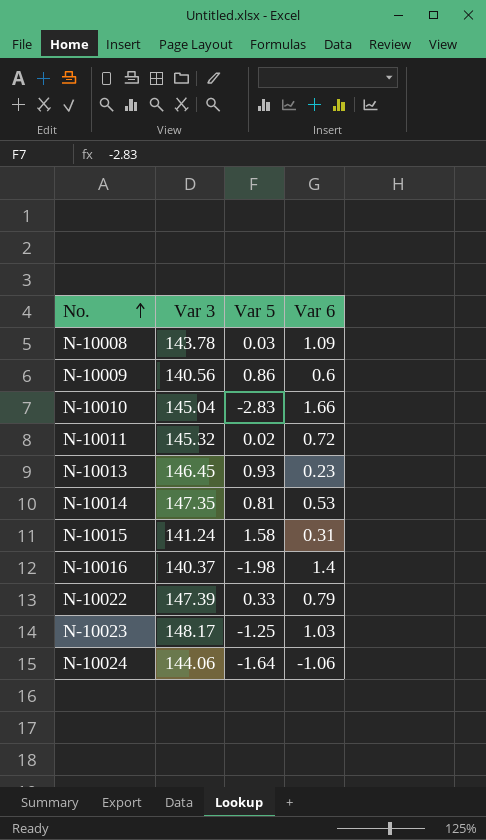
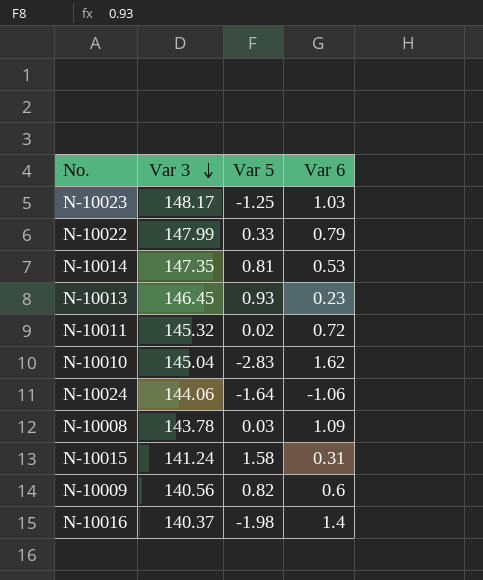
row order: No. ascending -> Var 3 descending
N-10022 | Var 3: 147.39 -> 147.99
N-10010 | Var 6: 1.66 -> 1.62
N-10009 | Var 5: 0.86 -> 0.82

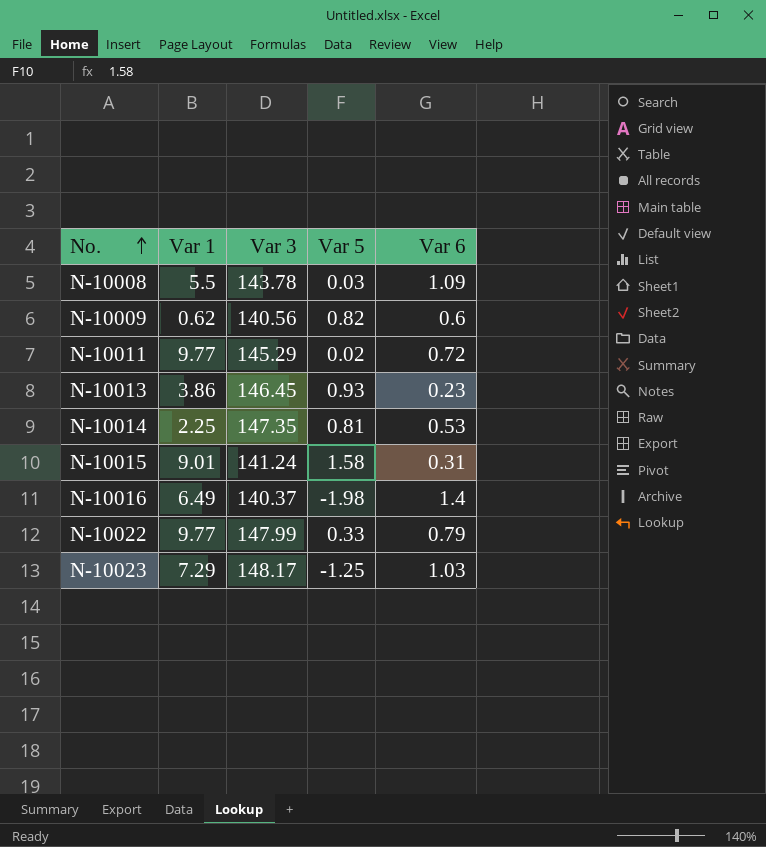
row order: Var 3 descending -> No. ascending
column Var 1 | position: none -> 2
row N-10010: 145.04 | -2.83 | 1.62 -> none
row N-10024: 144.06 | -1.64 | -1.06 -> none
N-10011 | Var 3: 145.32 -> 145.29

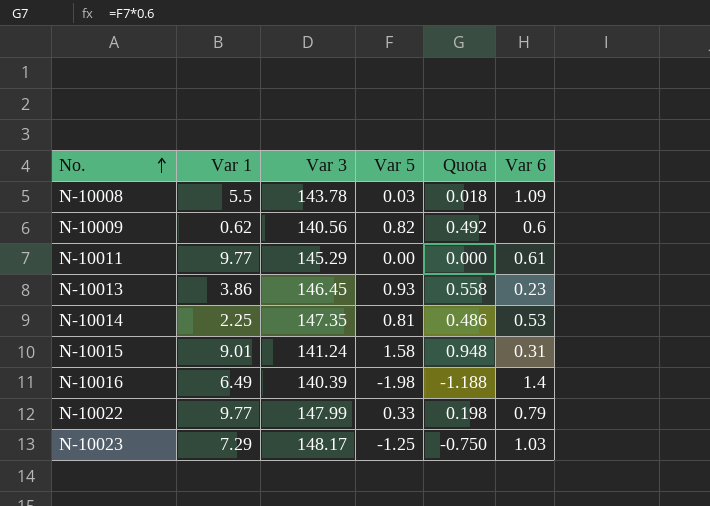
column Quota | formula: none -> [Var 5] * 0.6
N-10011 | Var 5: 0.02 -> 0.00
N-10011 | Var 6: 0.72 -> 0.61
N-10016 | Var 3: 140.37 -> 140.39

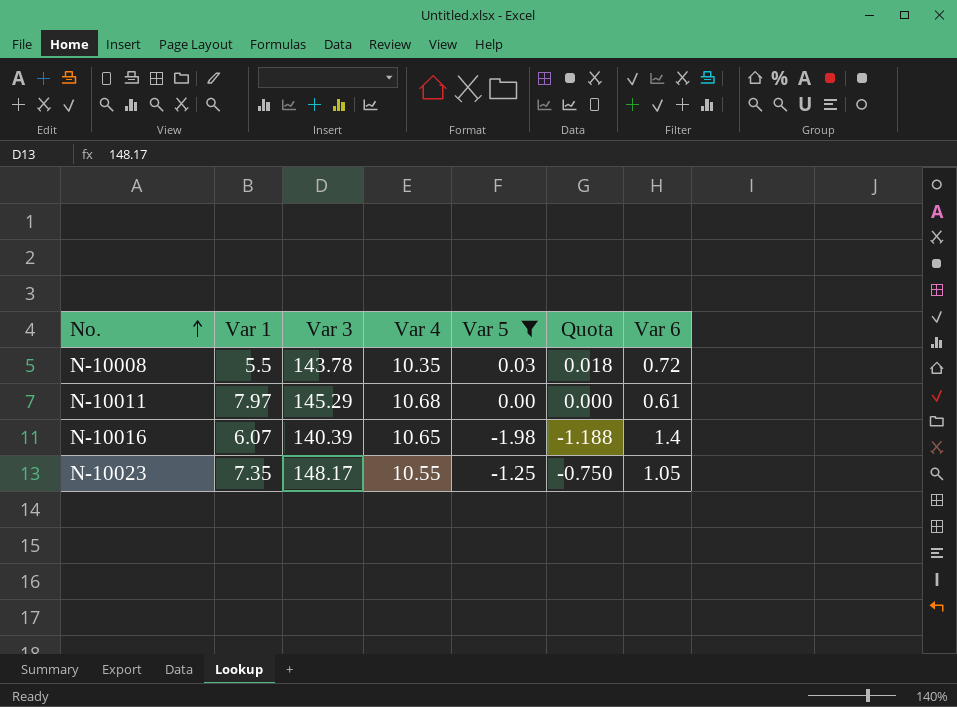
filter: none -> Var 5 <= 0.03
column Var 4 | position: none -> 4
N-10008 | Var 6: 1.09 -> 0.72
N-10011 | Var 1: 9.77 -> 7.97
N-10016 | Var 1: 6.49 -> 6.07
N-10023 | Var 1: 7.29 -> 7.35
N-10023 | Var 6: 1.03 -> 1.05

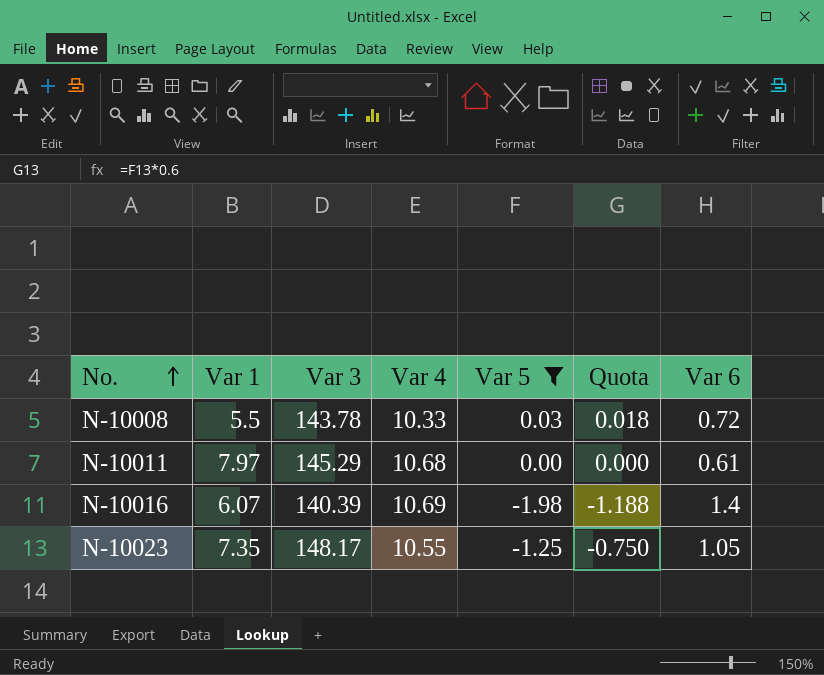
N-10008 | Var 4: 10.35 -> 10.33
N-10016 | Var 4: 10.65 -> 10.69

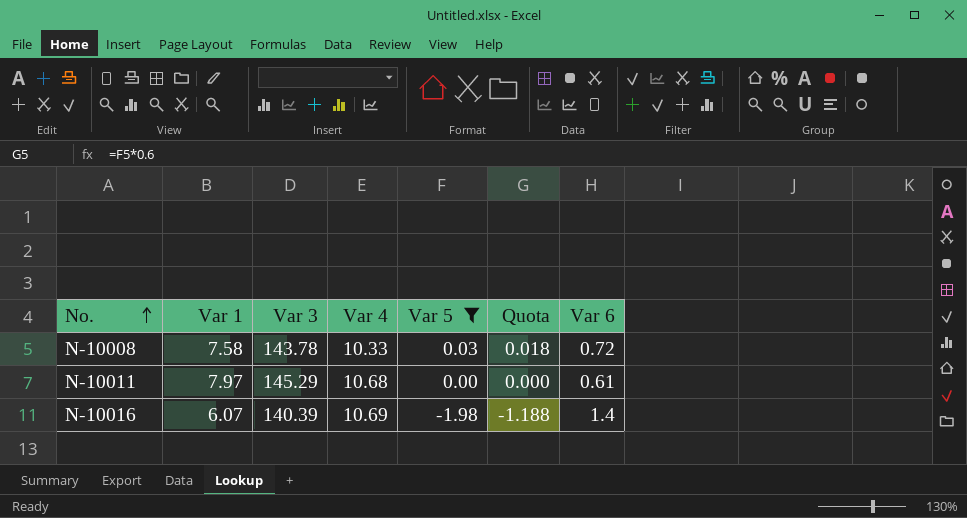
row N-10023: 7.35 | 148.17 | 10.55 | -1.25 | -0.750 | 1.05 -> none
N-10008 | Var 1: 5.5 -> 7.58

